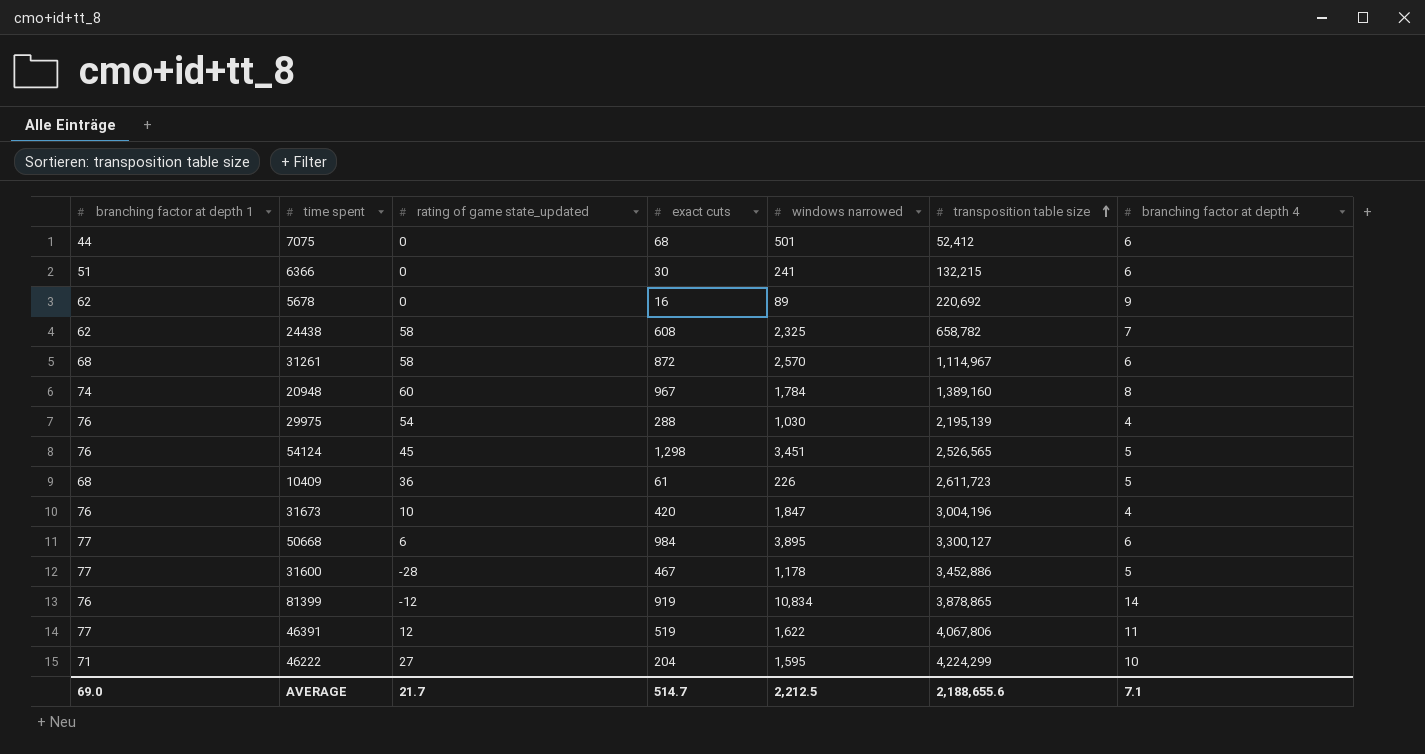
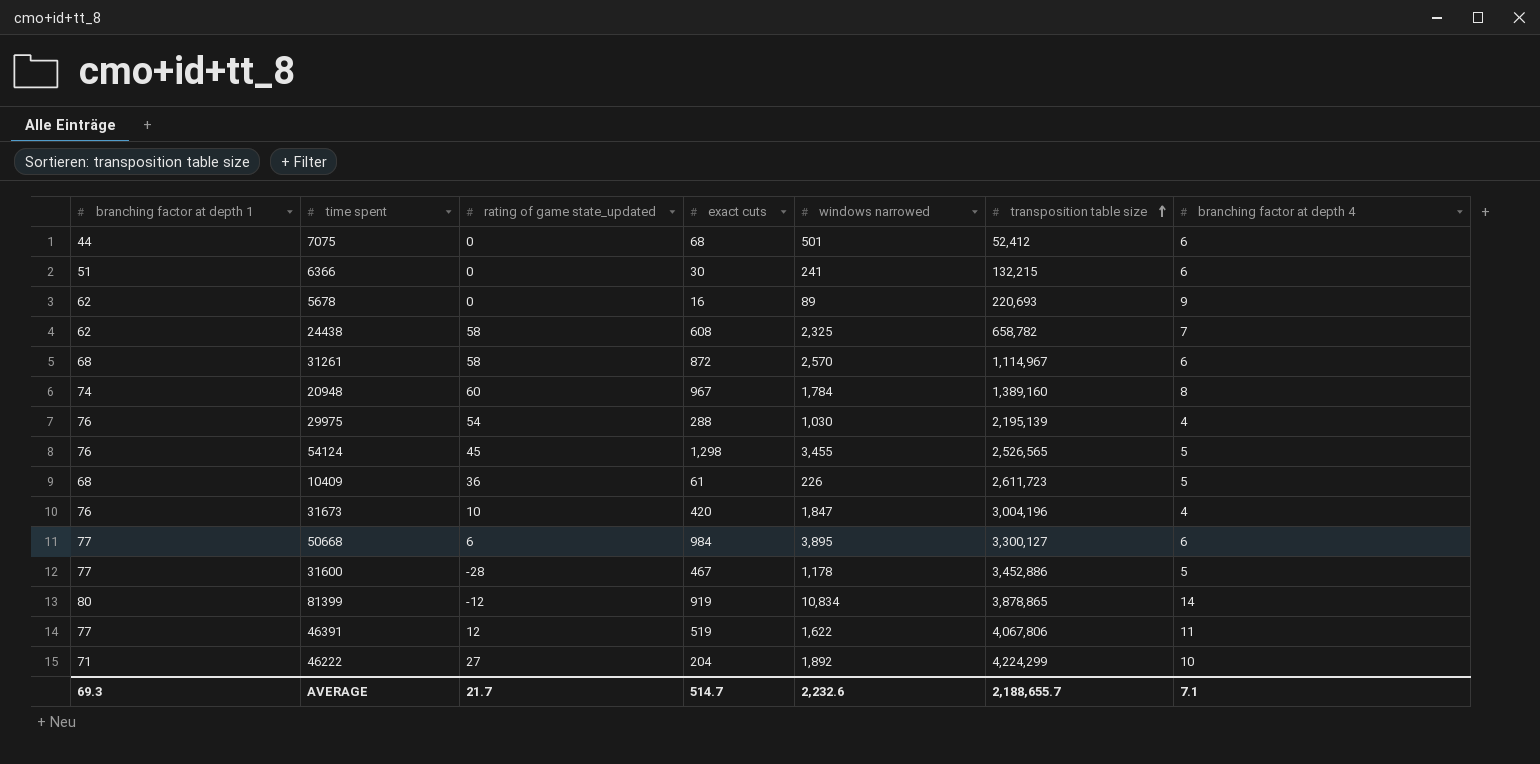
5678 | transposition table size: 220,692 -> 220,693
54124 | windows narrowed: 3,451 -> 3,455
81399 | branching factor at depth 1: 76 -> 80
46222 | windows narrowed: 1,595 -> 1,892
AVERAGE | branching factor at depth 1: 69.0 -> 69.3
AVERAGE | windows narrowed: 2,212.5 -> 2,232.6
AVERAGE | transposition table size: 2,188,655.6 -> 2,188,655.7

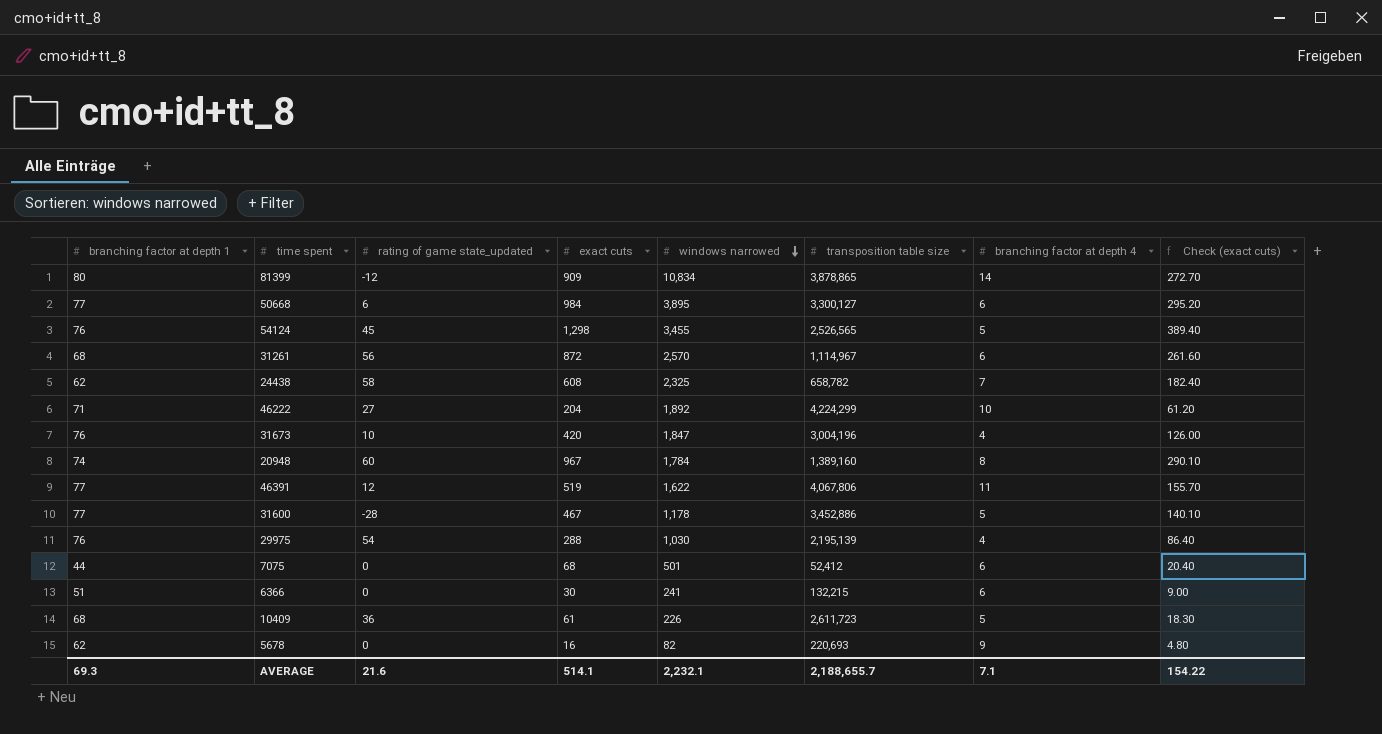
row order: transposition table size ascending -> windows narrowed descending
column Check (exact cuts) | formula: none -> [exact cuts] * 0.3
81399 | exact cuts: 919 -> 909
31261 | rating of game state_updated: 58 -> 56
5678 | windows narrowed: 89 -> 82
AVERAGE | rating of game state_updated: 21.7 -> 21.6
AVERAGE | exact cuts: 514.7 -> 514.1
AVERAGE | windows narrowed: 2,232.6 -> 2,232.1

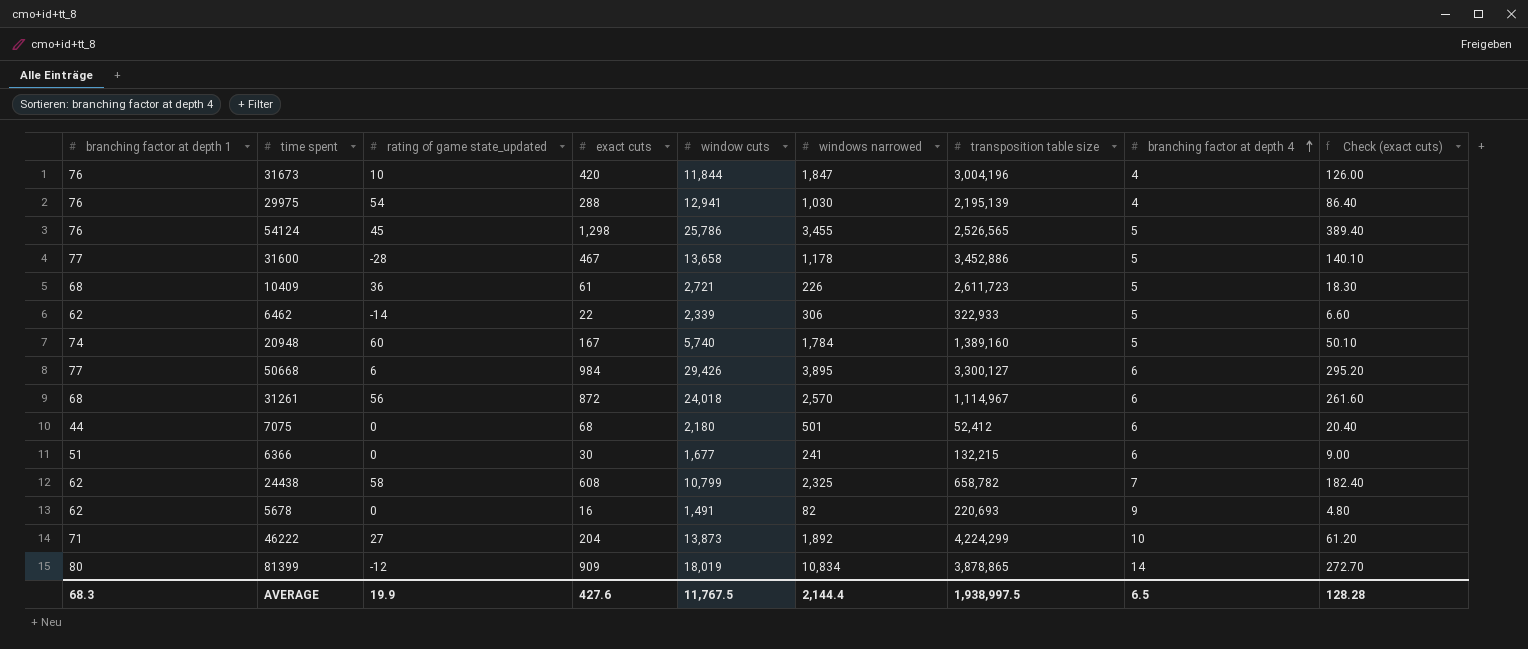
row order: windows narrowed descending -> branching factor at depth 4 ascending
column window cuts | position: none -> 5
row 46391: 77 | 12 | 519 | 1,622 | 4,067,806 | 11 | 155.70 -> none
row 6462: none -> 62 | -14 | 22 | 2,339 | 306 | 322,933 | 5 | 6.60
20948 | exact cuts: 967 -> 167
20948 | branching factor at depth 4: 8 -> 5
20948 | Check (exact cuts): 290.10 -> 50.10
AVERAGE | branching factor at depth 1: 69.3 -> 68.3
AVERAGE | rating of game state_updated: 21.6 -> 19.9
AVERAGE | exact cuts: 514.1 -> 427.6
AVERAGE | windows narrowed: 2,232.1 -> 2,144.4
AVERAGE | transposition table size: 2,188,655.7 -> 1,938,997.5
AVERAGE | branching factor at depth 4: 7.1 -> 6.5
AVERAGE | Check (exact cuts): 154.22 -> 128.28

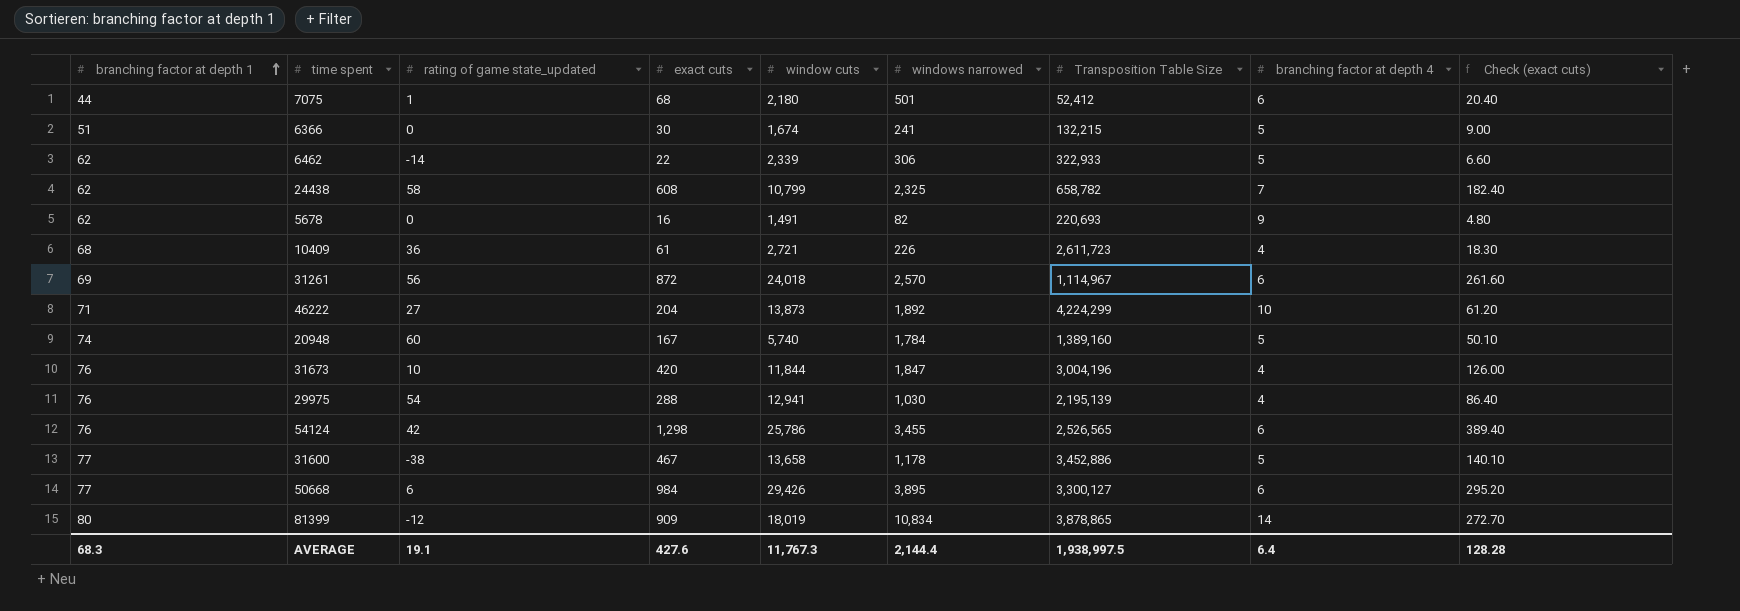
row order: branching factor at depth 4 ascending -> branching factor at depth 1 ascending
column name: transposition table size -> Transposition Table Size
7075 | rating of game state_updated: 0 -> 1
6366 | window cuts: 1,677 -> 1,674
6366 | branching factor at depth 4: 6 -> 5
10409 | branching factor at depth 4: 5 -> 4
31261 | branching factor at depth 1: 68 -> 69
54124 | rating of game state_updated: 45 -> 42
54124 | branching factor at depth 4: 5 -> 6
31600 | rating of game state_updated: -28 -> -38
AVERAGE | rating of game state_updated: 19.9 -> 19.1
AVERAGE | window cuts: 11,767.5 -> 11,767.3
AVERAGE | branching factor at depth 4: 6.5 -> 6.4

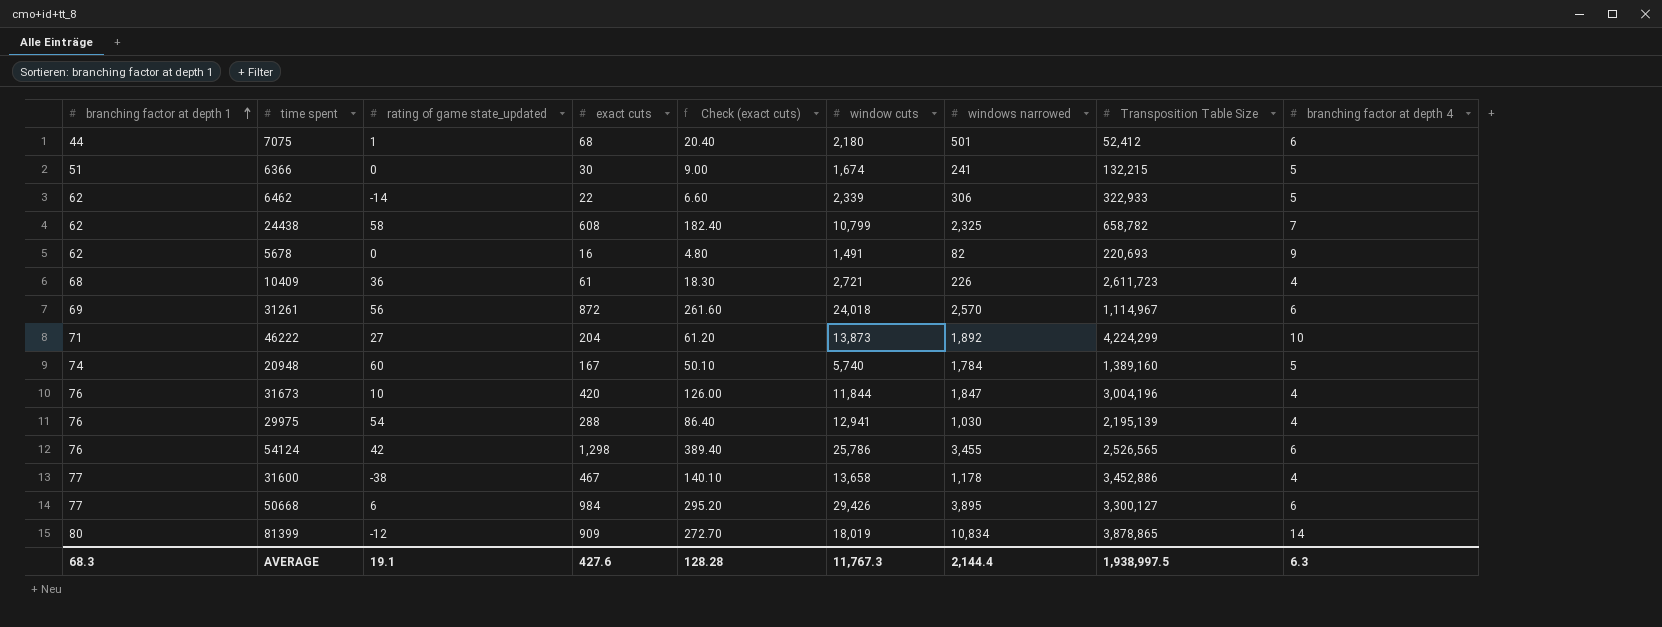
column Check (exact cuts) | position: 9 -> 5
31600 | branching factor at depth 4: 5 -> 4
AVERAGE | branching factor at depth 4: 6.4 -> 6.3

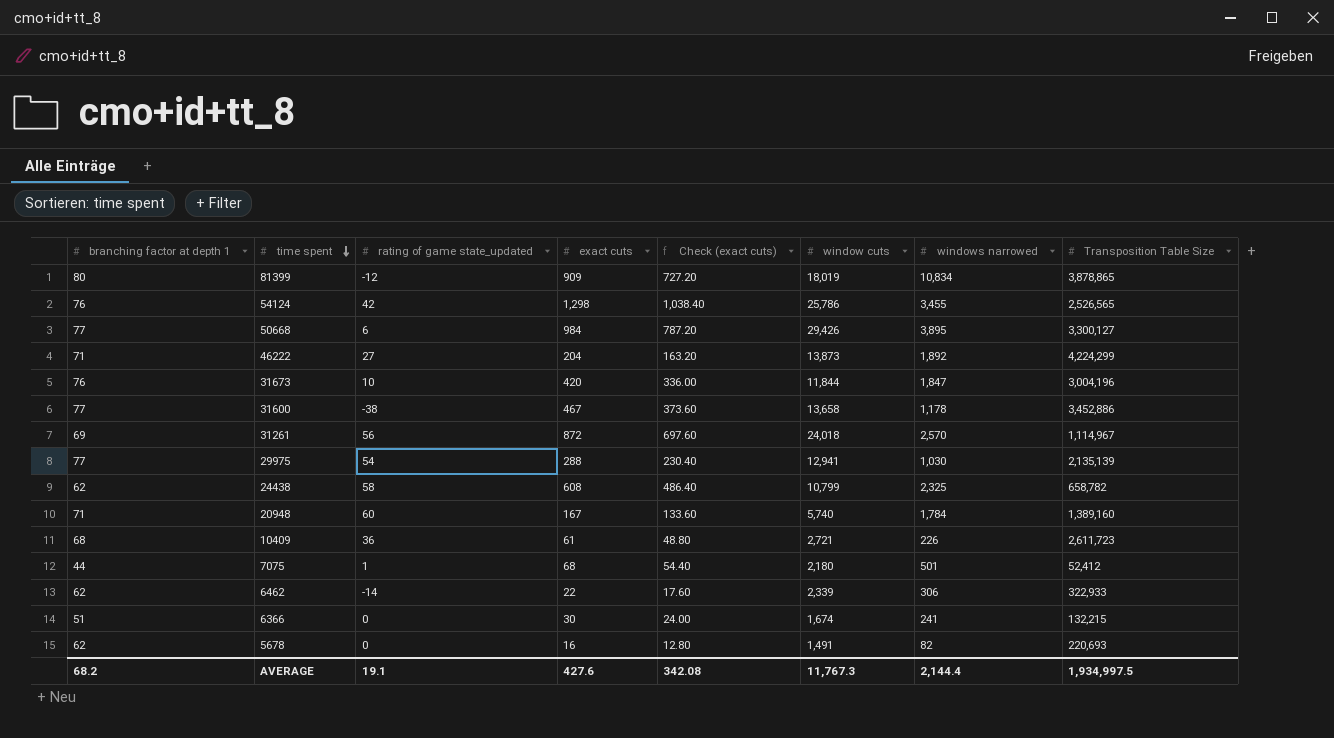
row order: branching factor at depth 1 ascending -> time spent descending
column branching factor at depth 4 | position: 9 -> none
column Check (exact cuts) | formula: [exact cuts] * 0.3 -> [exact cuts] * 0.8
29975 | branching factor at depth 1: 76 -> 77
29975 | Transposition Table Size: 2,195,139 -> 2,135,139
20948 | branching factor at depth 1: 74 -> 71
AVERAGE | branching factor at depth 1: 68.3 -> 68.2
AVERAGE | Check (exact cuts): 128.28 -> 342.08
AVERAGE | Transposition Table Size: 1,938,997.5 -> 1,934,997.5

